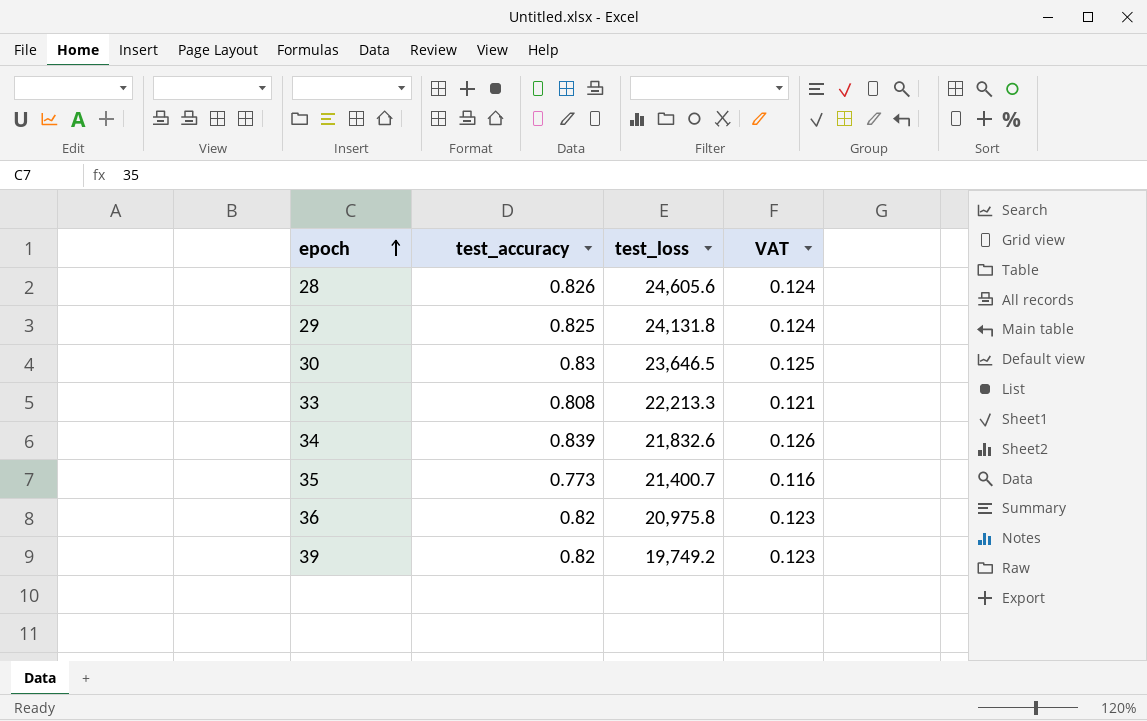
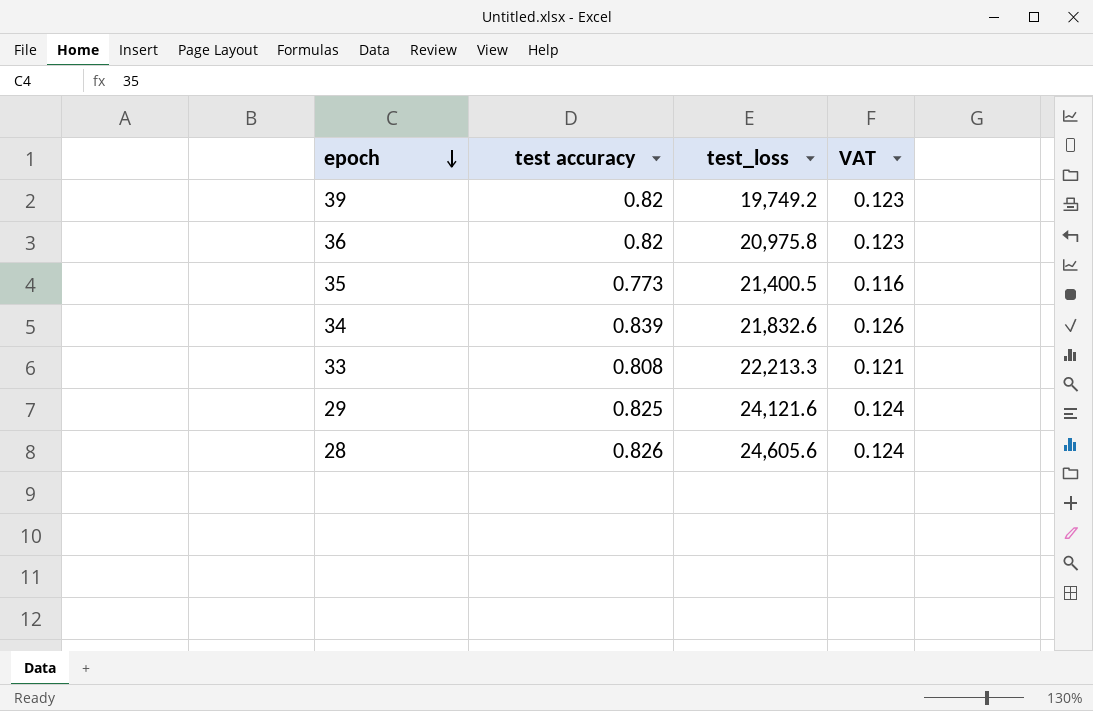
row order: epoch ascending -> epoch descending
column name: test_accuracy -> test accuracy
row 30: 0.83 | 23,646.5 | 0.125 -> none
35 | test_loss: 21,400.7 -> 21,400.5
29 | test_loss: 24,131.8 -> 24,121.6

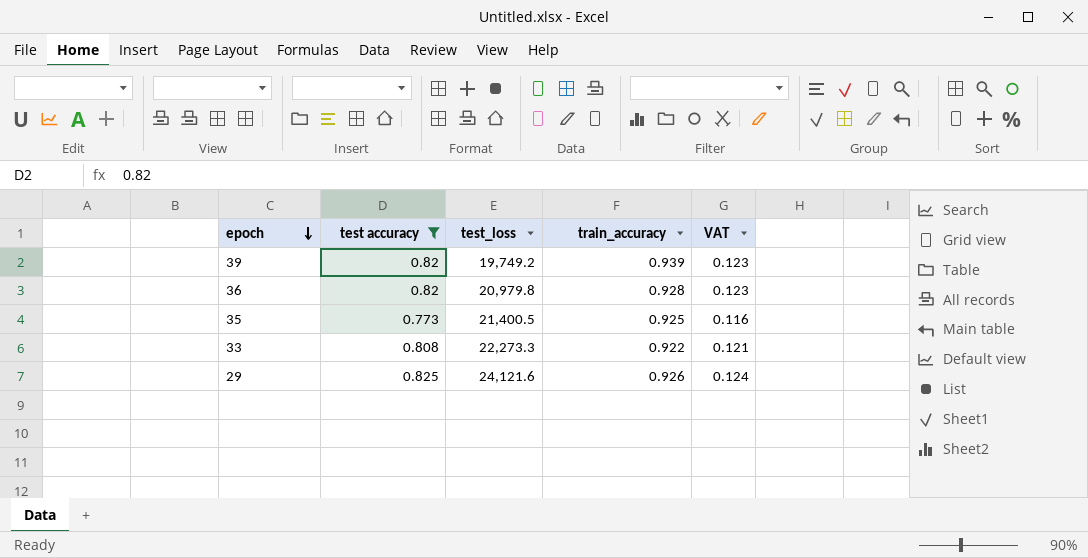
filter: none -> test accuracy <= 0.825
column train_accuracy | position: none -> 4
36 | test_loss: 20,975.8 -> 20,979.8
33 | test_loss: 22,213.3 -> 22,273.3

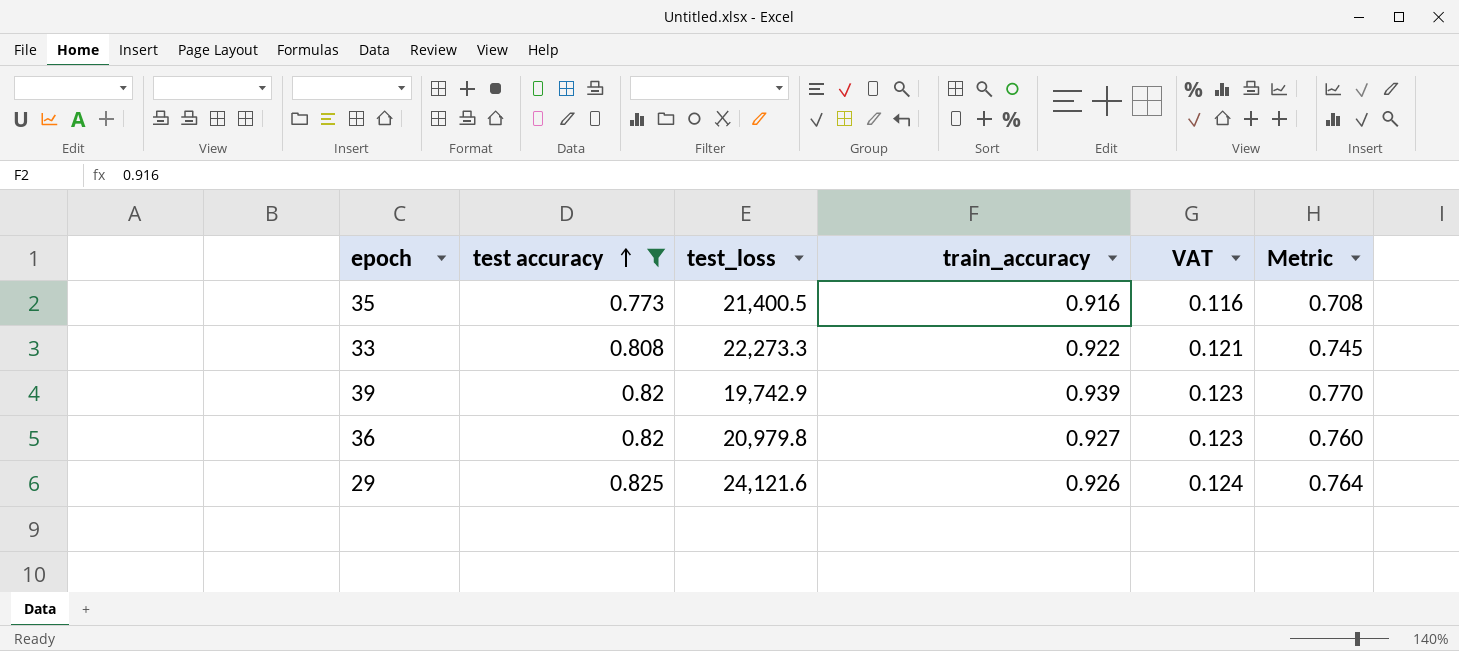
row order: epoch descending -> test accuracy ascending
column Metric | formula: none -> [test accuracy] * [train_accuracy]
35 | train_accuracy: 0.925 -> 0.916
39 | test_loss: 19,749.2 -> 19,742.9
36 | train_accuracy: 0.928 -> 0.927

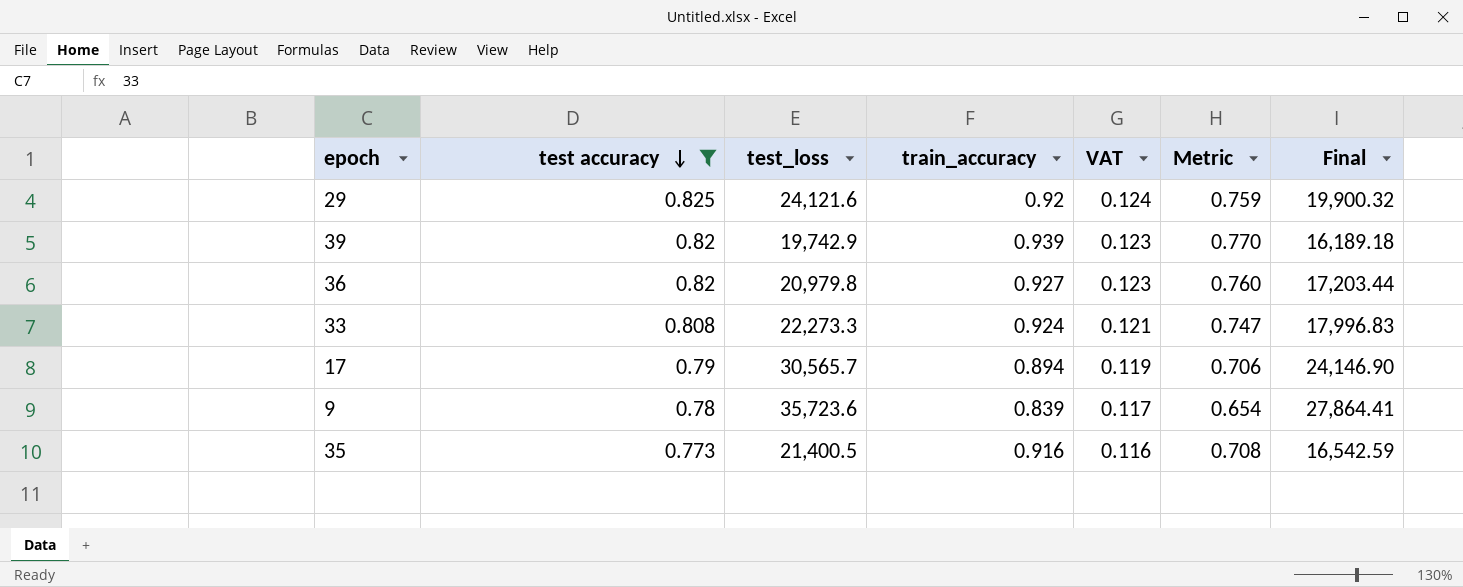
row order: test accuracy ascending -> test accuracy descending
column Final | formula: none -> [test accuracy] * [test_loss]
29 | train_accuracy: 0.926 -> 0.92
29 | Metric: 0.764 -> 0.759
33 | train_accuracy: 0.922 -> 0.924
33 | Metric: 0.745 -> 0.747
row 17: none -> 0.79 | 30,565.7 | 0.894 | 0.119 | 0.706 | 24,146.90
row 9: none -> 0.78 | 35,723.6 | 0.839 | 0.117 | 0.654 | 27,864.41

